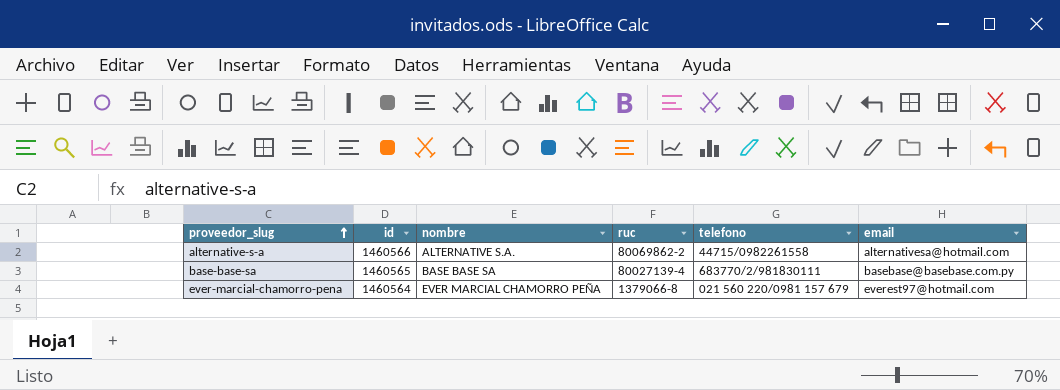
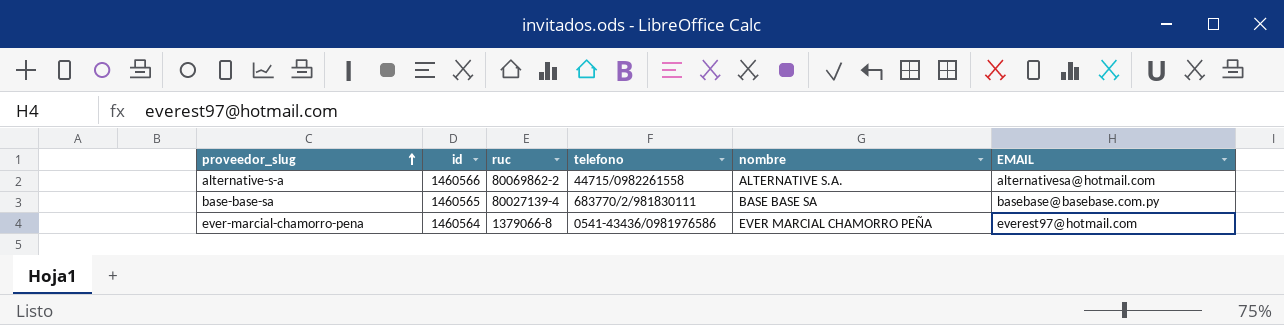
column nombre | position: 3 -> 5
column name: email -> EMAIL
ever-marcial-chamorro-pena | telefono: 021 560 220/0981 157 679 -> 0541-43436/0981976586

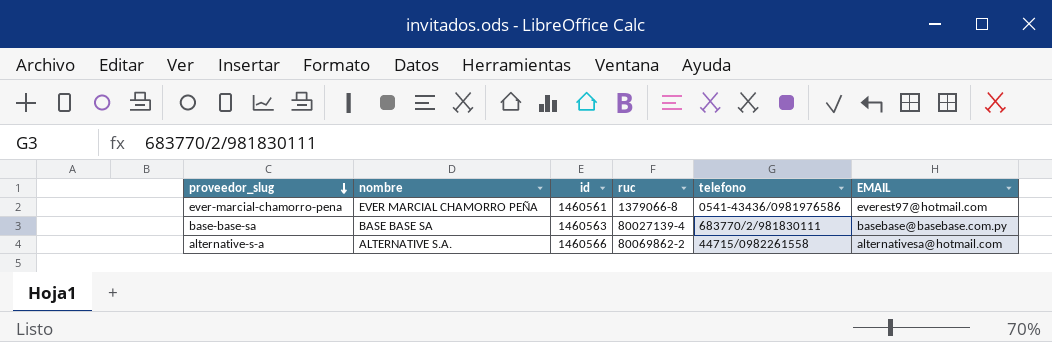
row order: proveedor_slug ascending -> proveedor_slug descending
column nombre | position: 5 -> 2
ever-marcial-chamorro-pena | id: 1460564 -> 1460561
base-base-sa | id: 1460565 -> 1460563

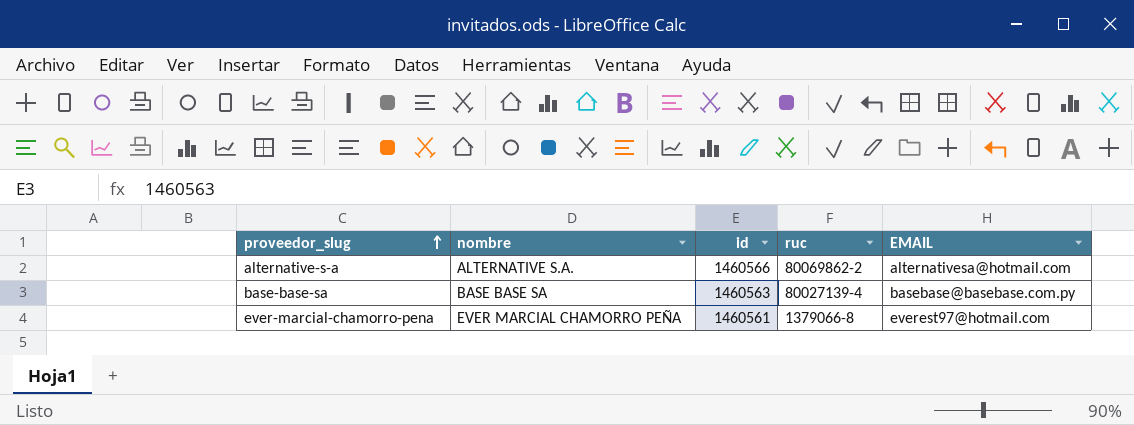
row order: proveedor_slug descending -> proveedor_slug ascending
column telefono | position: 5 -> none

